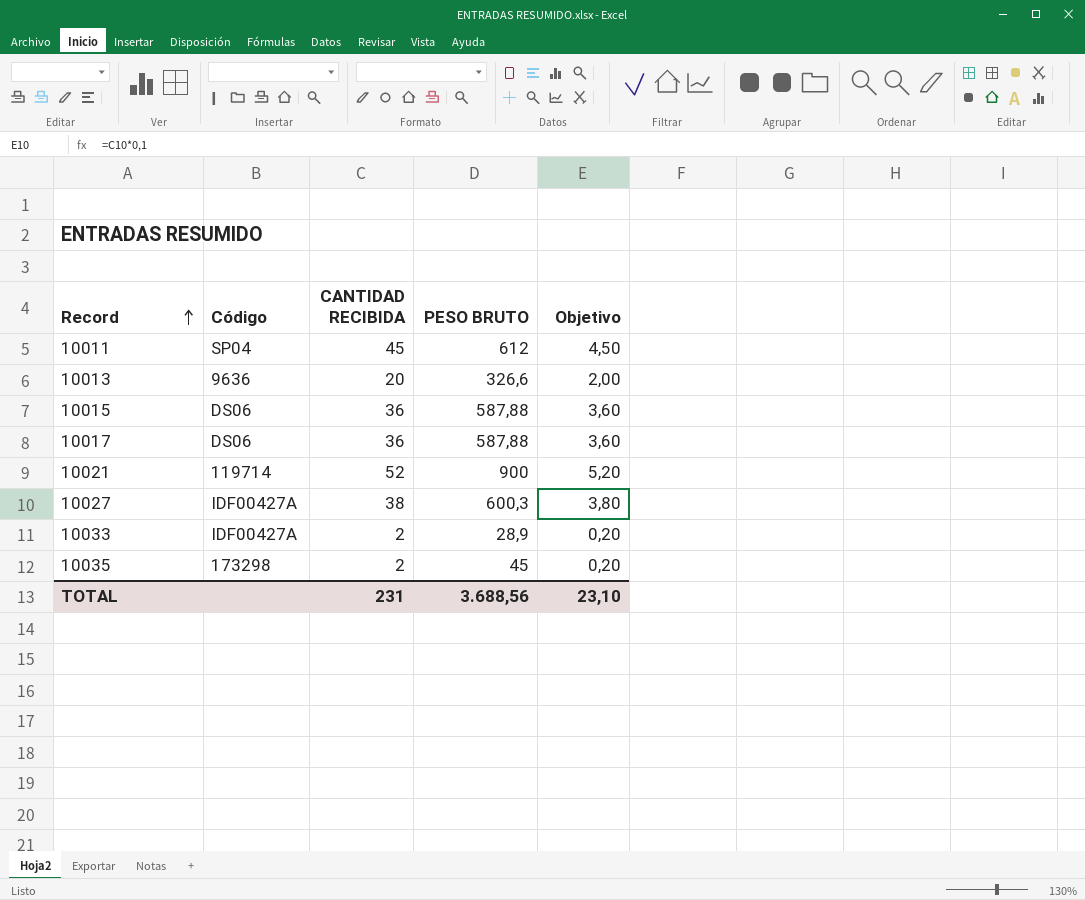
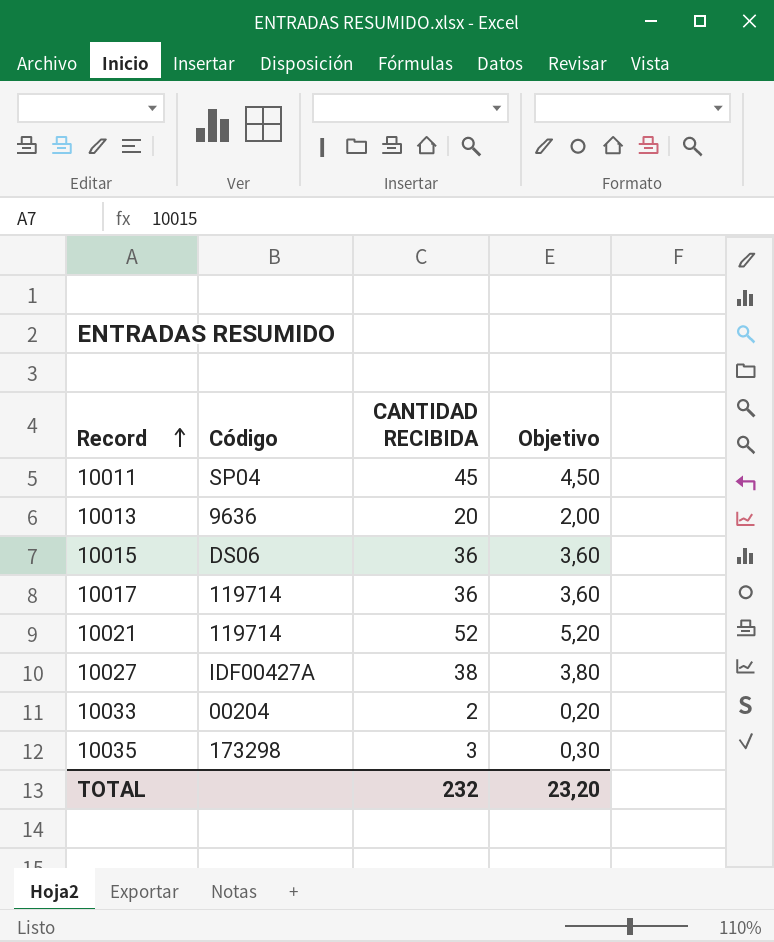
column PESO BRUTO | position: 4 -> none
10017 | Código: DS06 -> 119714
10033 | Código: IDF00427A -> 00204
10035 | CANTIDAD RECIBIDA: 2 -> 3
10035 | Objetivo: 0,20 -> 0,30
TOTAL | CANTIDAD RECIBIDA: 231 -> 232
TOTAL | Objetivo: 23,10 -> 23,20

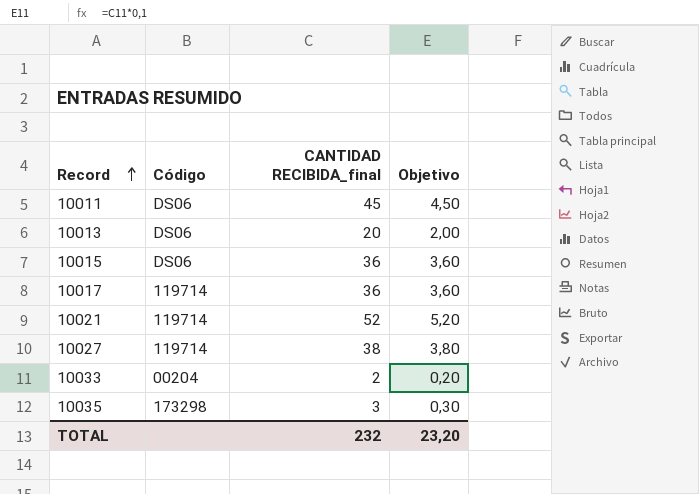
column name: CANTIDAD RECIBIDA -> CANTIDAD RECIBIDA_final
10011 | Código: SP04 -> DS06
10013 | Código: 9636 -> DS06
10027 | Código: IDF00427A -> 119714

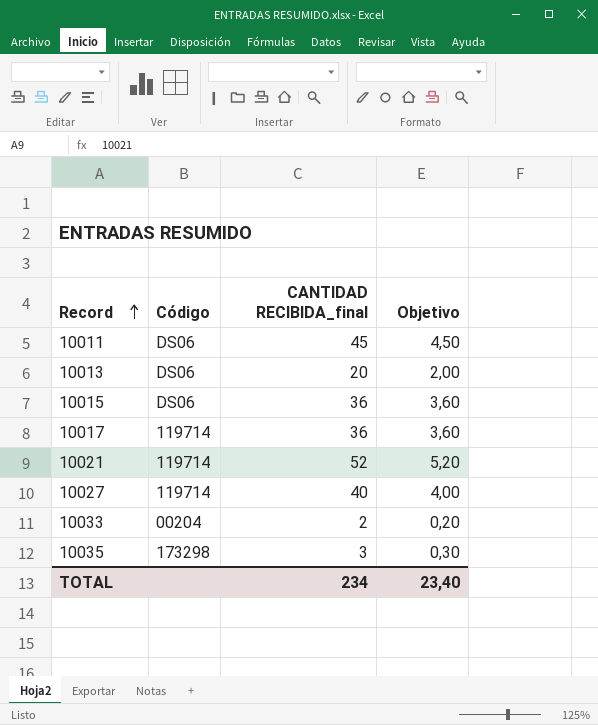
10027 | CANTIDAD RECIBIDA_final: 38 -> 40
10027 | Objetivo: 3,80 -> 4,00
TOTAL | CANTIDAD RECIBIDA_final: 232 -> 234
TOTAL | Objetivo: 23,20 -> 23,40

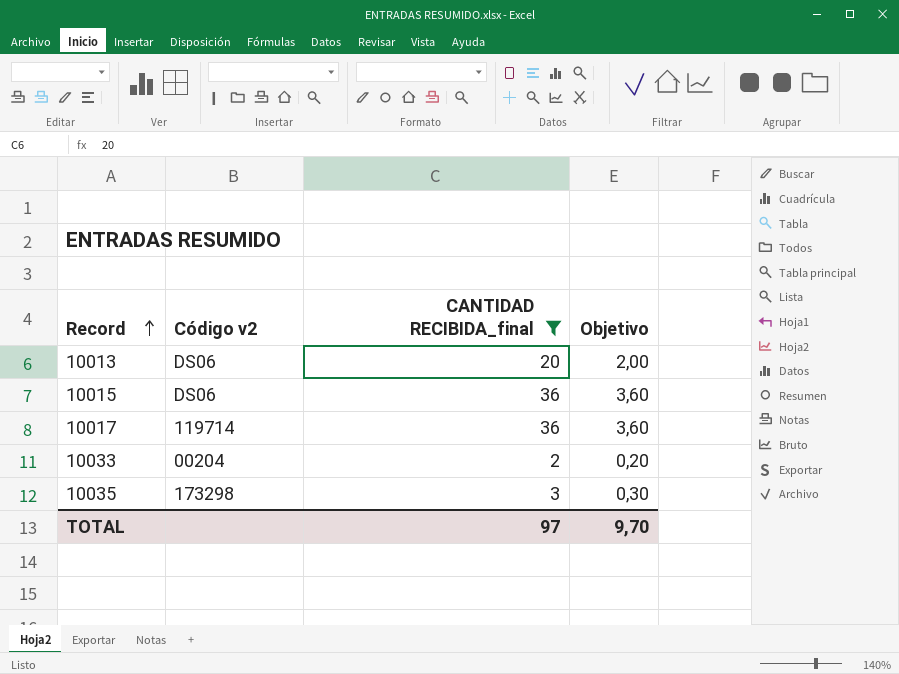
filter: none -> CANTIDAD RECIBIDA_final <= 36
column name: Código -> Código v2
TOTAL | CANTIDAD RECIBIDA_final: 234 -> 97
TOTAL | Objetivo: 23,40 -> 9,70

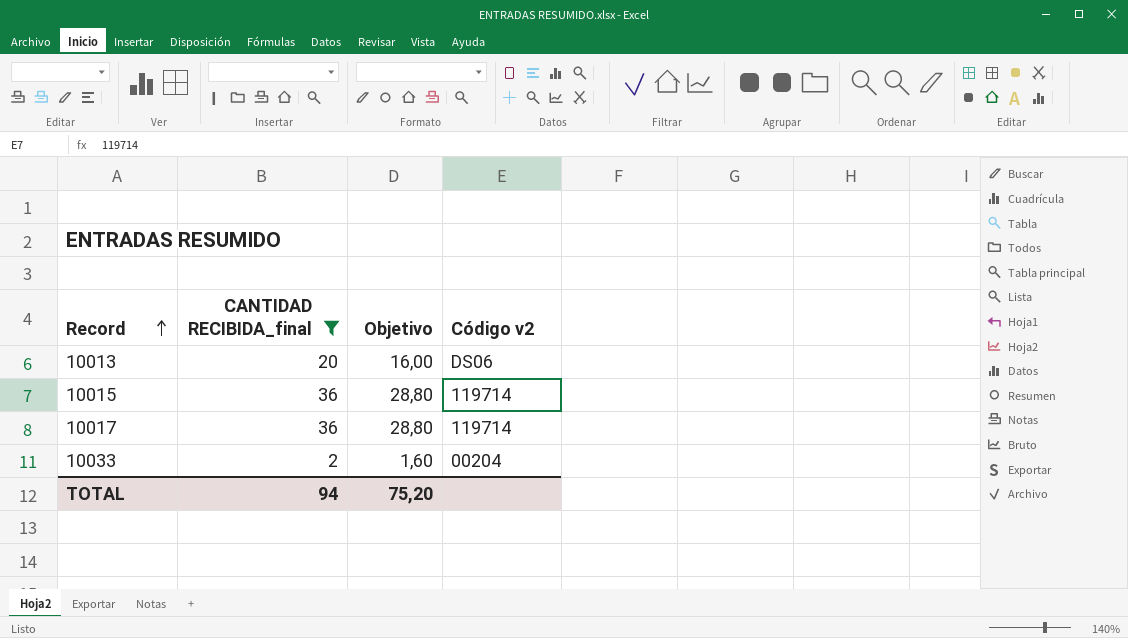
column Objetivo | formula: [CANTIDAD RECIBIDA_final] * 0,1 -> [CANTIDAD RECIBIDA_final] * 0,8
column Código v2 | position: 2 -> 4
row 10035: 173298 | 3 | 0,30 -> none
10015 | Código v2: DS06 -> 119714
TOTAL | CANTIDAD RECIBIDA_final: 97 -> 94
TOTAL | Objetivo: 9,70 -> 75,20

